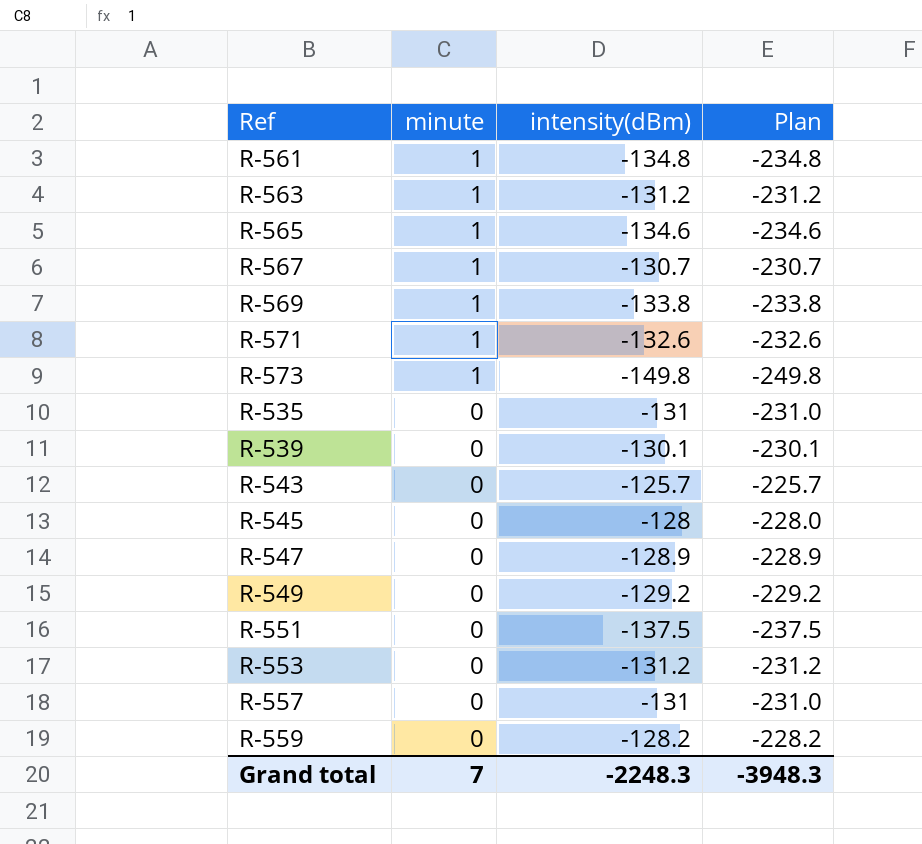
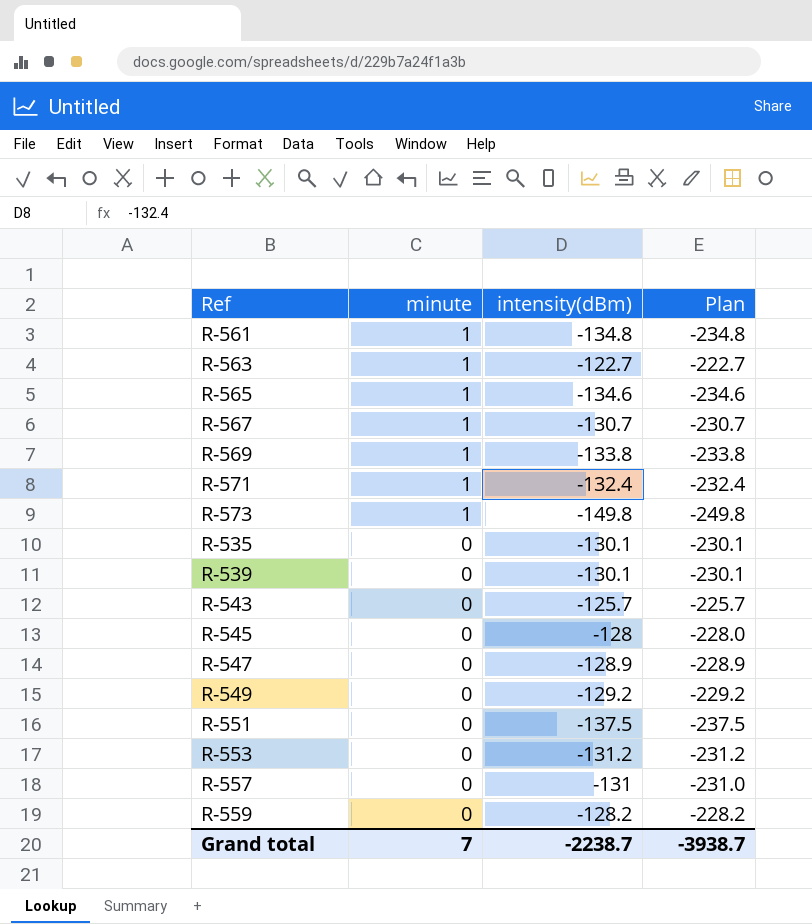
R-563 | intensity(dBm): -131.2 -> -122.7
R-563 | Plan: -231.2 -> -222.7
R-571 | intensity(dBm): -132.6 -> -132.4
R-571 | Plan: -232.6 -> -232.4
R-535 | intensity(dBm): -131 -> -130.1
R-535 | Plan: -231.0 -> -230.1
Grand total | intensity(dBm): -2248.3 -> -2238.7
Grand total | Plan: -3948.3 -> -3938.7

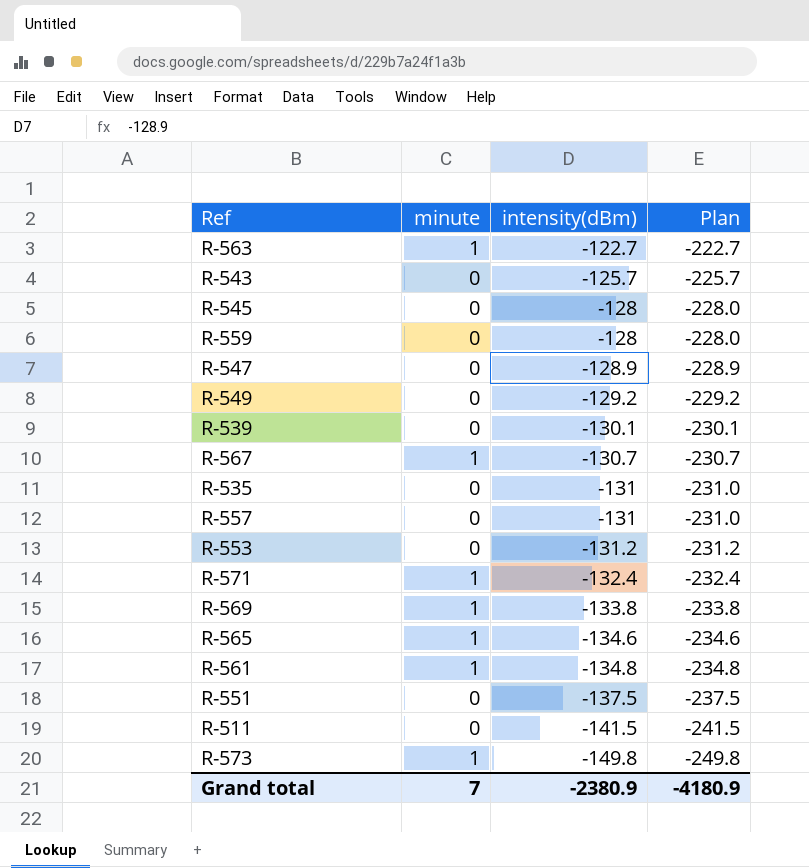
row order: minute descending -> intensity(dBm) descending
R-559 | intensity(dBm): -128.2 -> -128
R-559 | Plan: -228.2 -> -228.0
R-535 | intensity(dBm): -130.1 -> -131
R-535 | Plan: -230.1 -> -231.0
row R-511: none -> 0 | -141.5 | -241.5
Grand total | intensity(dBm): -2238.7 -> -2380.9
Grand total | Plan: -3938.7 -> -4180.9

